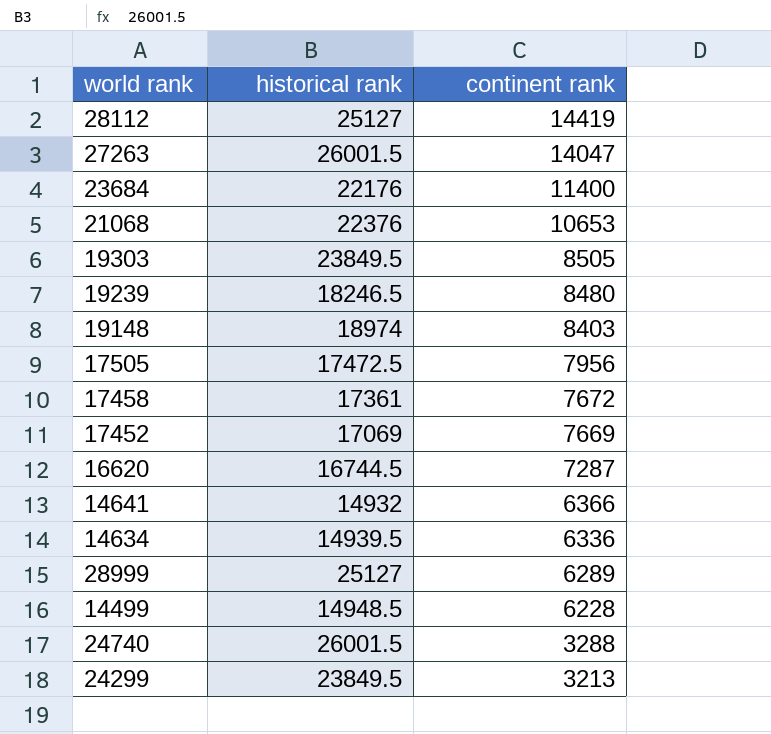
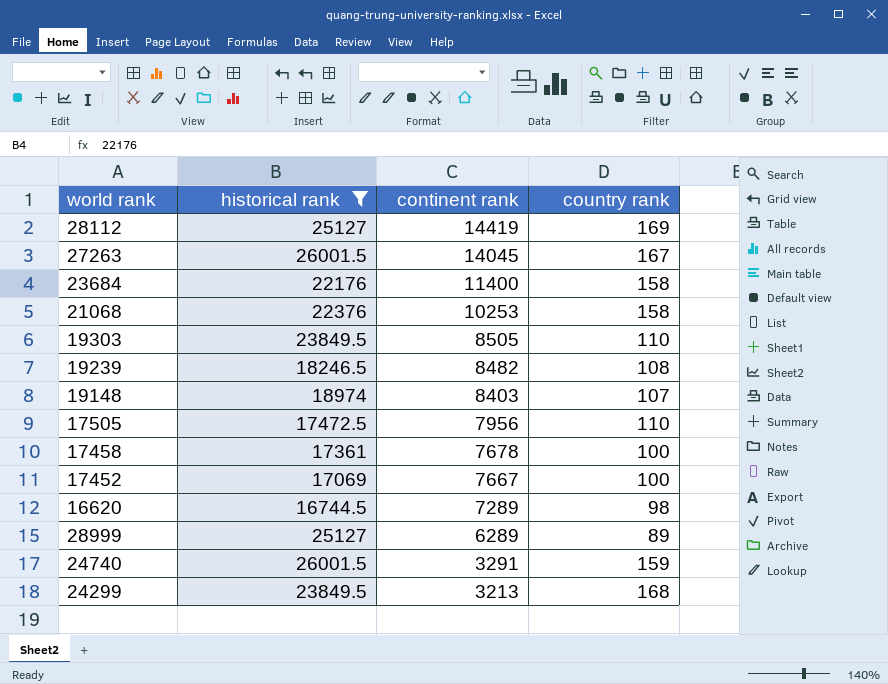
filter: none -> historical rank >= 16744.5
column country rank | position: none -> 4
27263 | continent rank: 14047 -> 14045
21068 | continent rank: 10653 -> 10253
19239 | continent rank: 8480 -> 8482
17458 | continent rank: 7672 -> 7678
17452 | continent rank: 7669 -> 7667
16620 | continent rank: 7287 -> 7289
24740 | continent rank: 3288 -> 3291

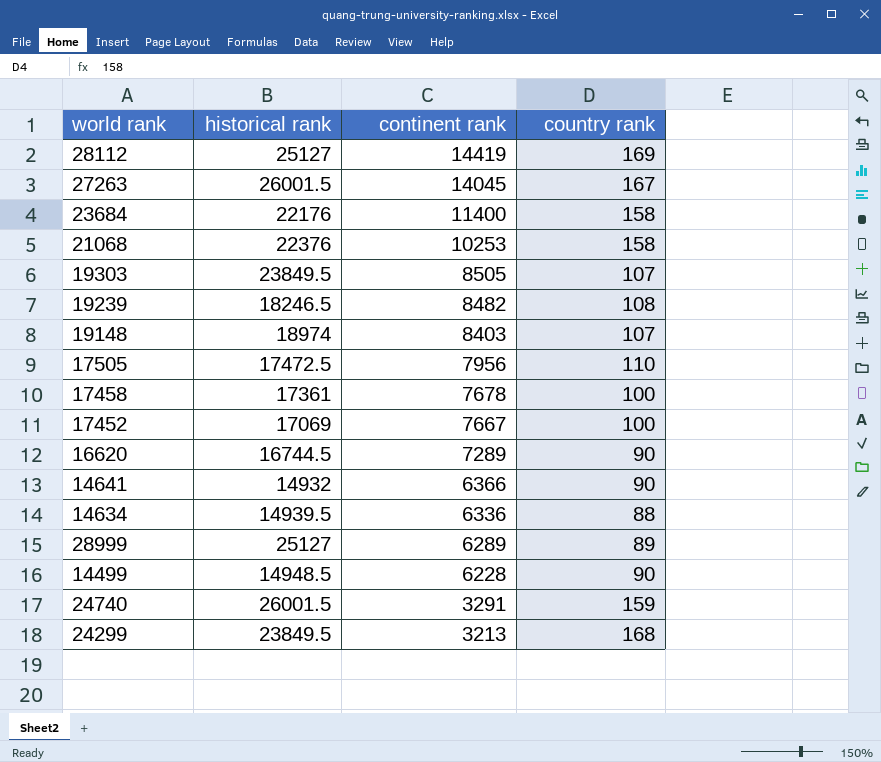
filter: historical rank >= 16744.5 -> none
19303 | country rank: 110 -> 107
16620 | country rank: 98 -> 90

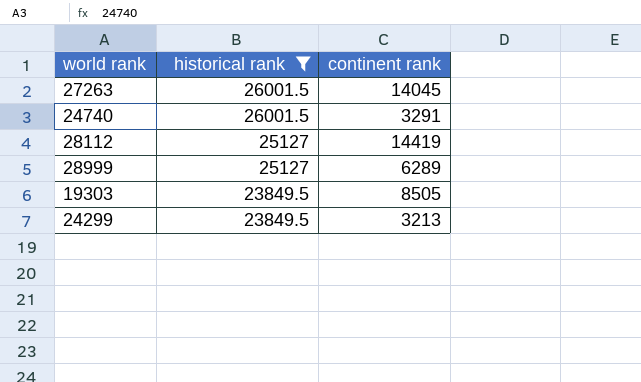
filter: none -> historical rank >= 23849.5
row order: continent rank descending -> historical rank descending
column country rank | position: 4 -> none

